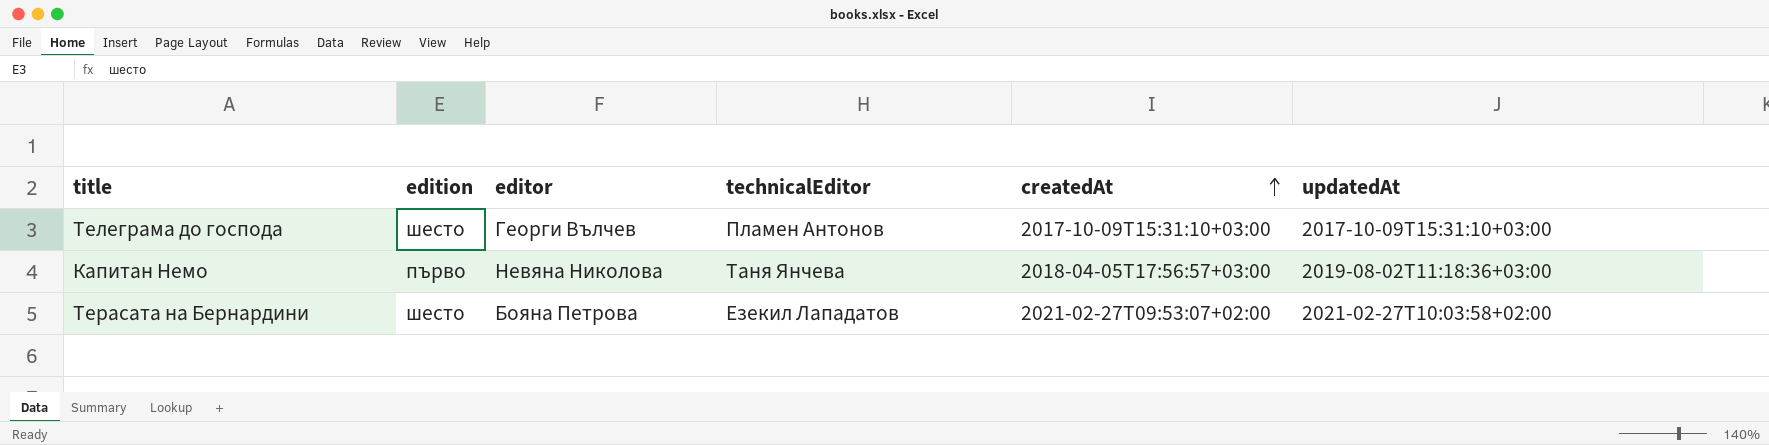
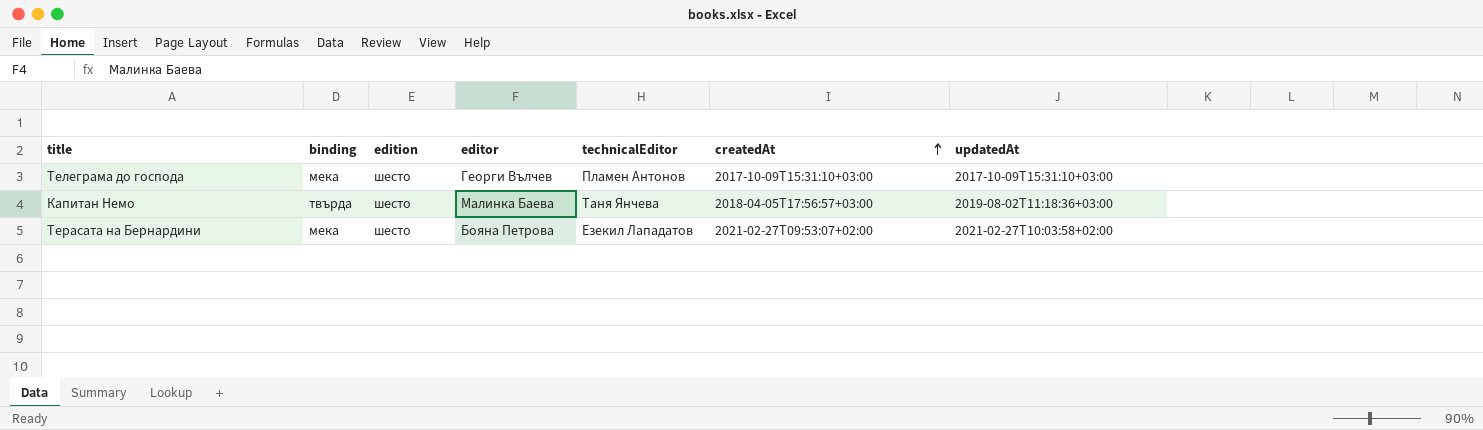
column binding | position: none -> 2
Капитан Немо | edition: първо -> шесто
Капитан Немо | editor: Невяна Николова -> Малинка Баева

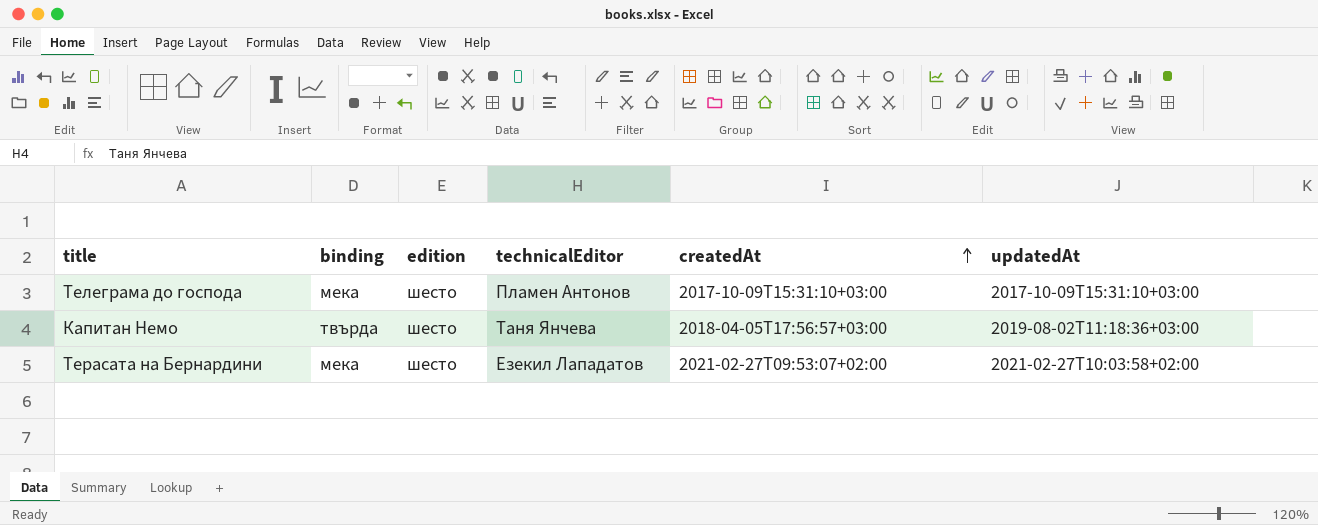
column editor | position: 4 -> none

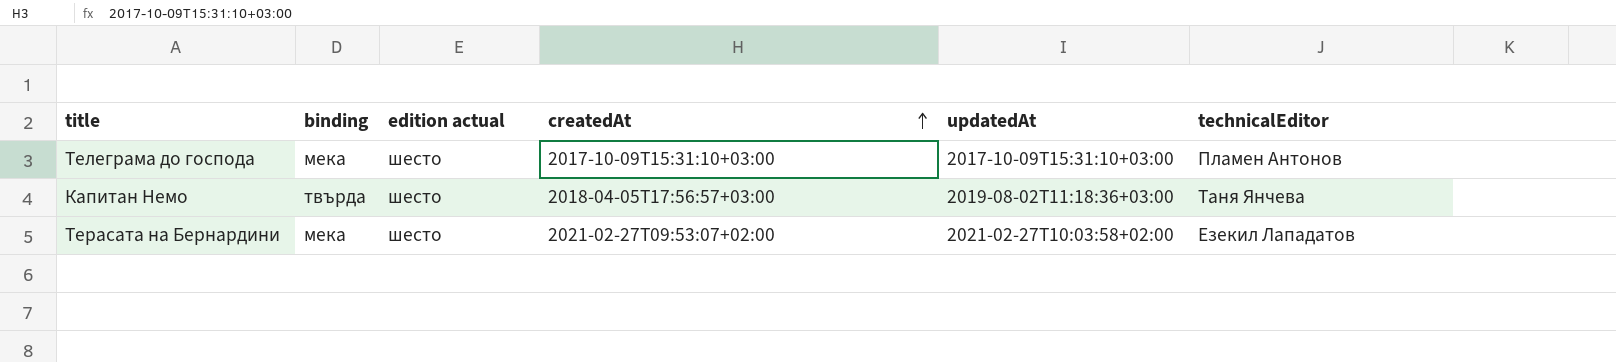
column name: edition -> edition actual
column technicalEditor | position: 4 -> 6

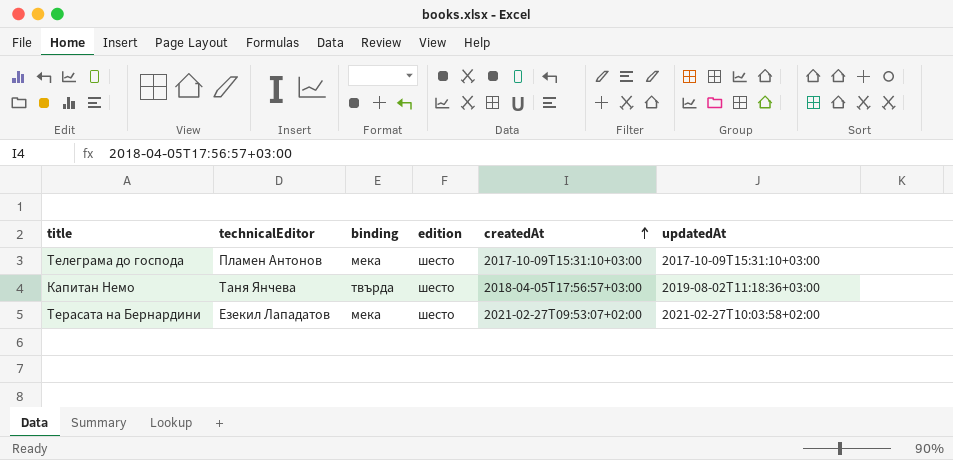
column technicalEditor | position: 6 -> 2
column name: edition actual -> edition

